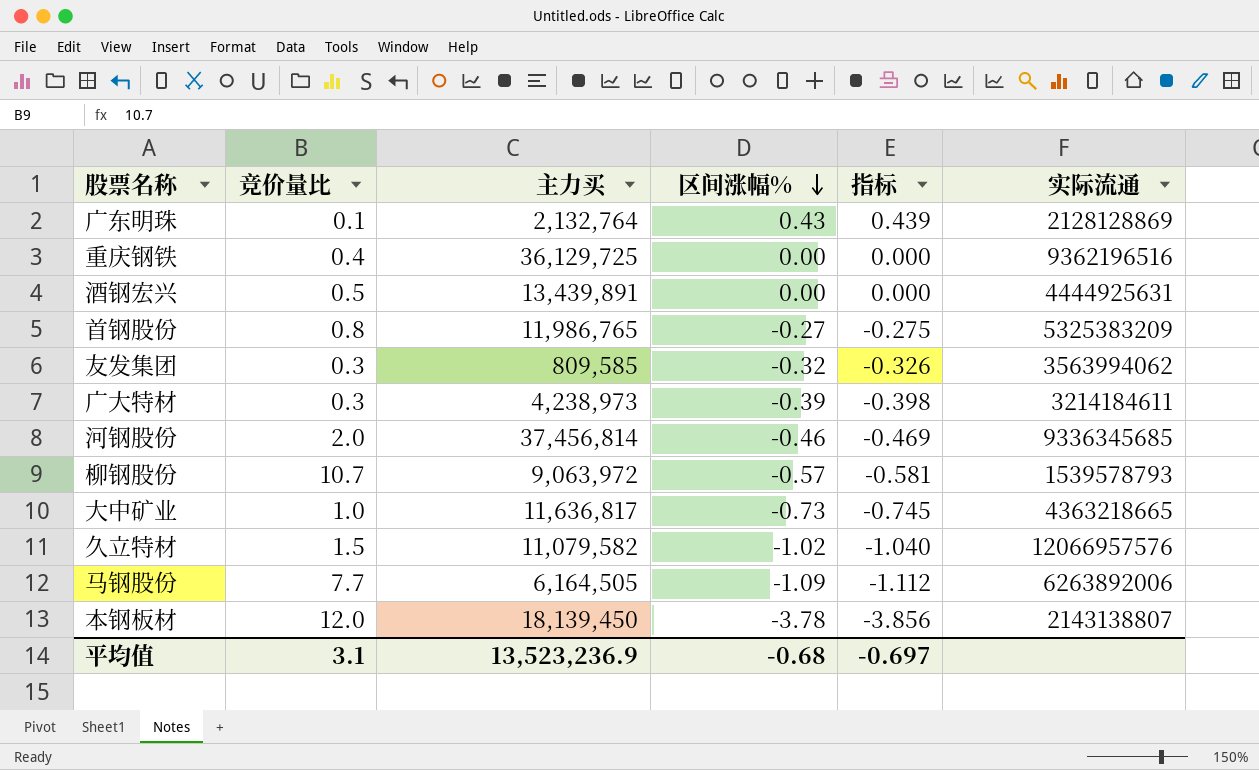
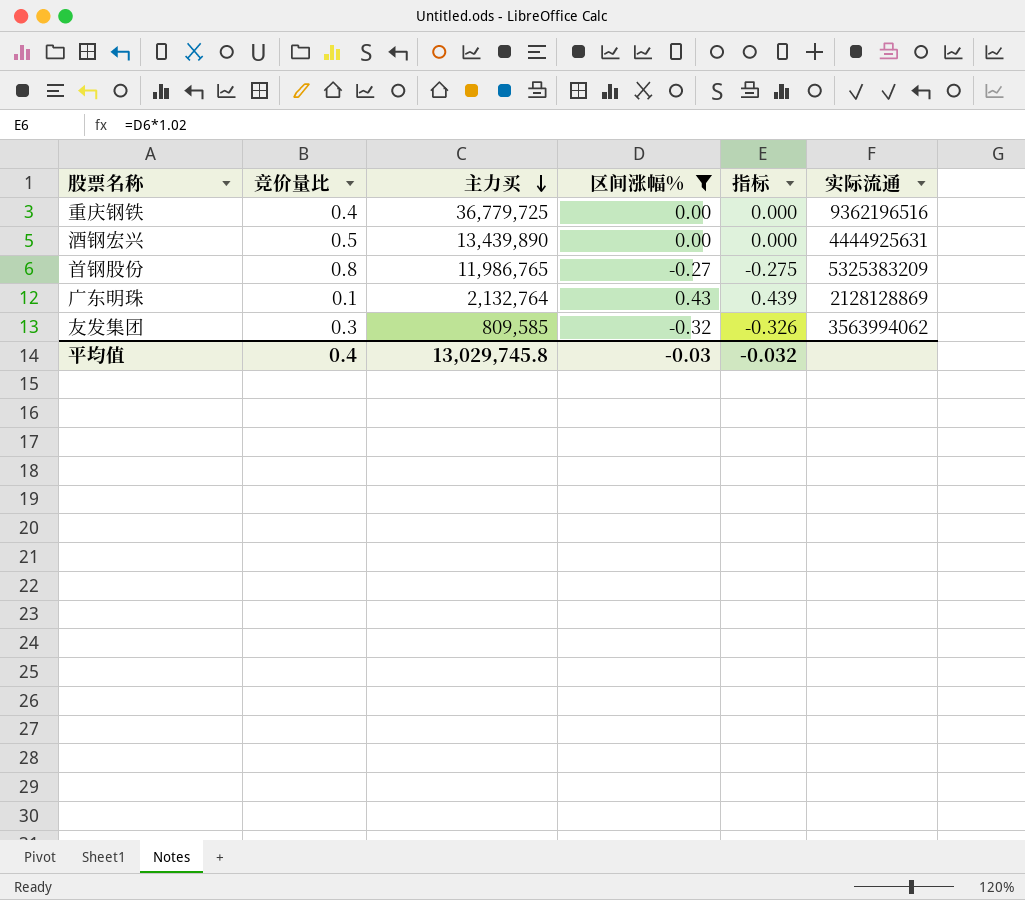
filter: none -> 区间涨幅% >= -0.32
row order: 区间涨幅% descending -> 主力买 descending
重庆钢铁 | 主力买: 36,129,725 -> 36,779,725
酒钢宏兴 | 主力买: 13,439,891 -> 13,439,890
平均值 | 竞价量比: 3.1 -> 0.4
平均值 | 主力买: 13,523,236.9 -> 13,029,745.8
平均值 | 区间涨幅%: -0.68 -> -0.03
平均值 | 指标: -0.697 -> -0.032

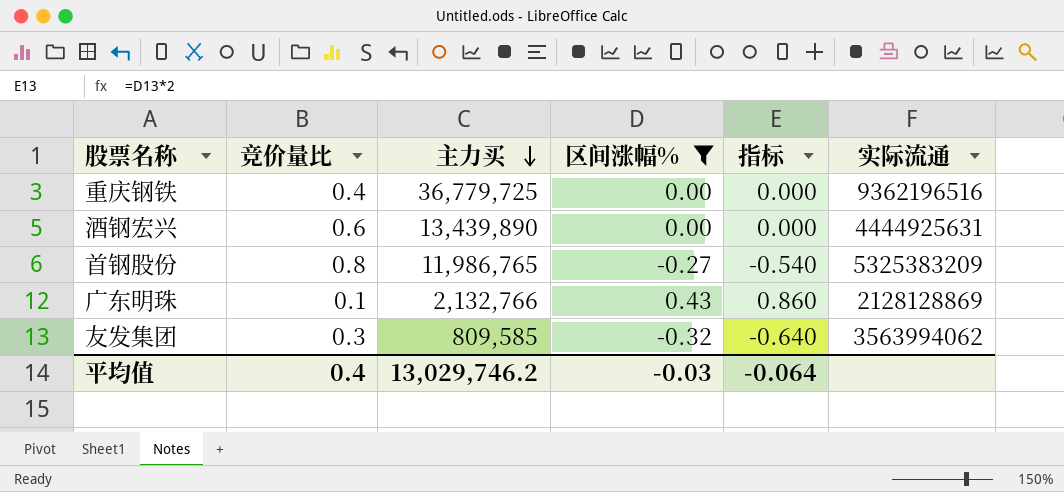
column 指标 | formula: [区间涨幅%] * 1.02 -> [区间涨幅%] * 2
酒钢宏兴 | 竞价量比: 0.5 -> 0.6
广东明珠 | 主力买: 2,132,764 -> 2,132,766
平均值 | 主力买: 13,029,745.8 -> 13,029,746.2
平均值 | 指标: -0.032 -> -0.064

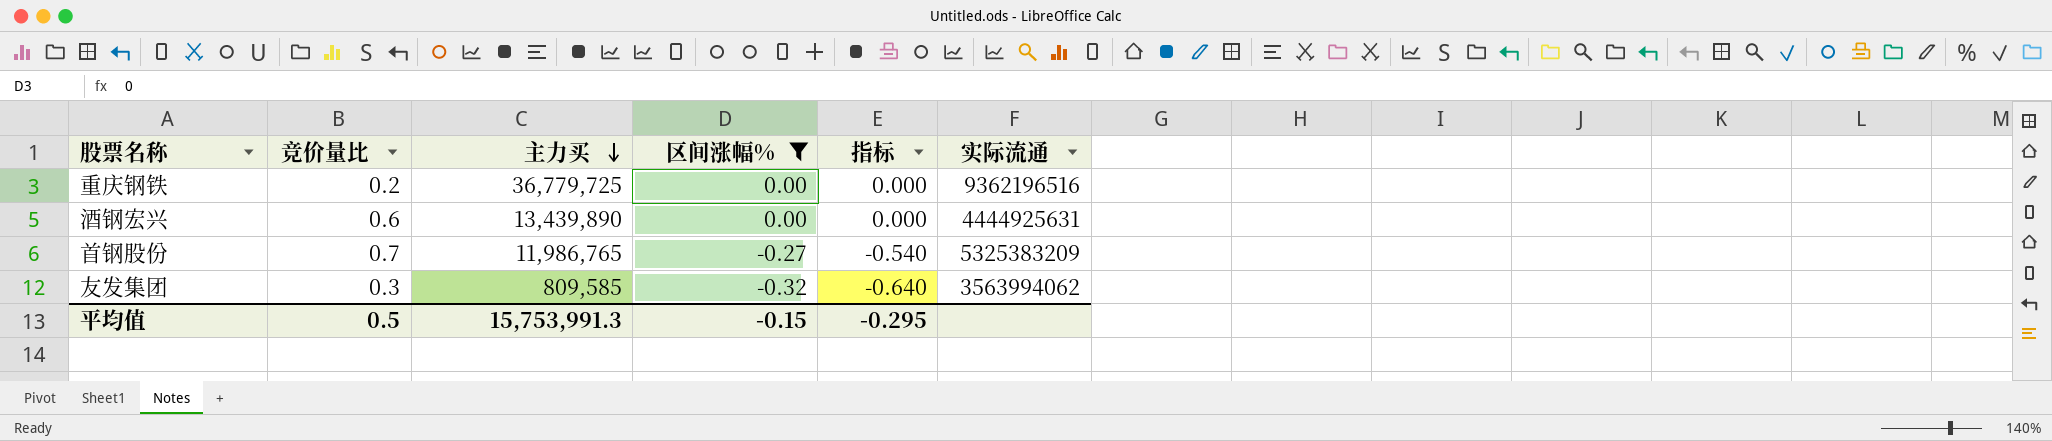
row 广东明珠: 0.1 | 2,132,766 | 0.43 | 0.860 | 2128128869 -> none
重庆钢铁 | 竞价量比: 0.4 -> 0.2
首钢股份 | 竞价量比: 0.8 -> 0.7
平均值 | 竞价量比: 0.4 -> 0.5
平均值 | 主力买: 13,029,746.2 -> 15,753,991.3
平均值 | 区间涨幅%: -0.03 -> -0.15
平均值 | 指标: -0.064 -> -0.295

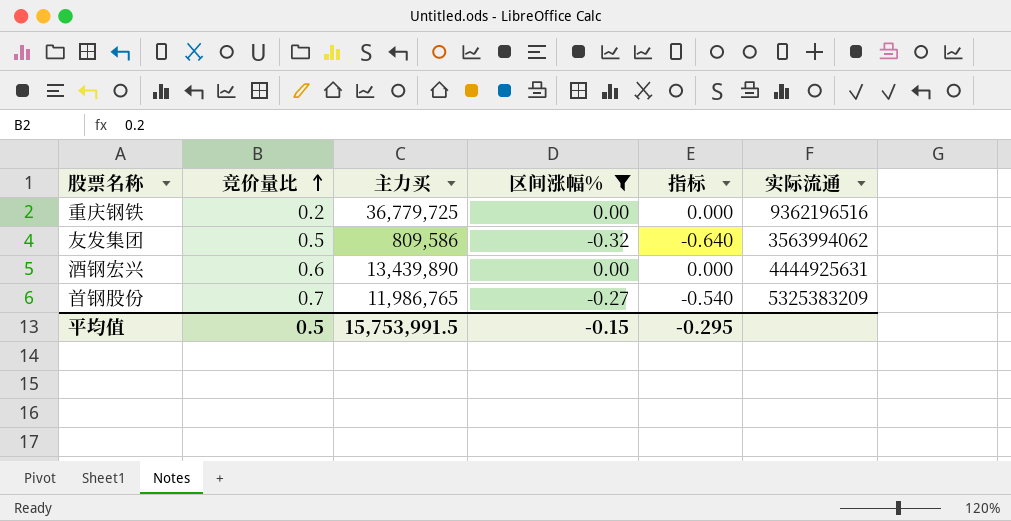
row order: 主力买 descending -> 竞价量比 ascending
友发集团 | 竞价量比: 0.3 -> 0.5
友发集团 | 主力买: 809,585 -> 809,586
平均值 | 主力买: 15,753,991.3 -> 15,753,991.5

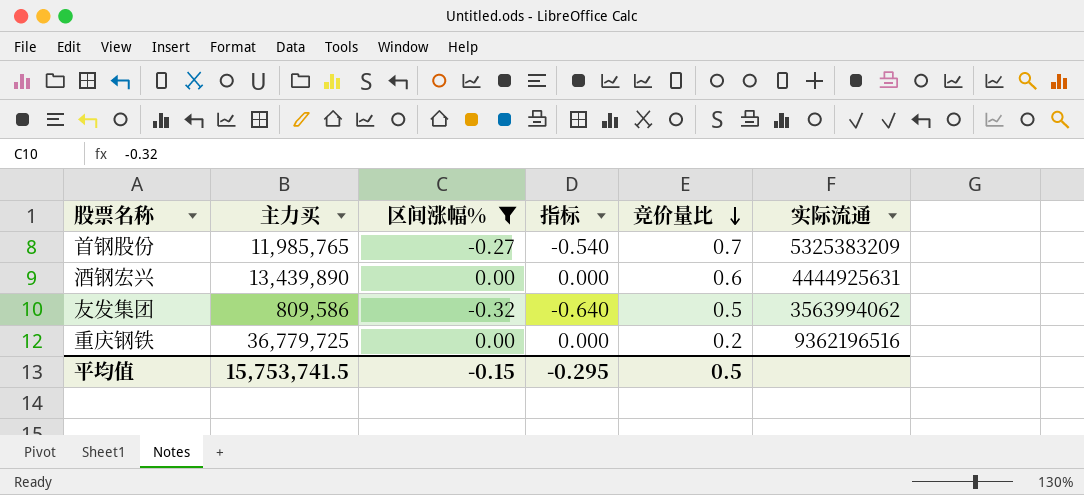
row order: 竞价量比 ascending -> 竞价量比 descending
column 竞价量比 | position: 2 -> 5
首钢股份 | 主力买: 11,986,765 -> 11,985,765
平均值 | 主力买: 15,753,991.5 -> 15,753,741.5

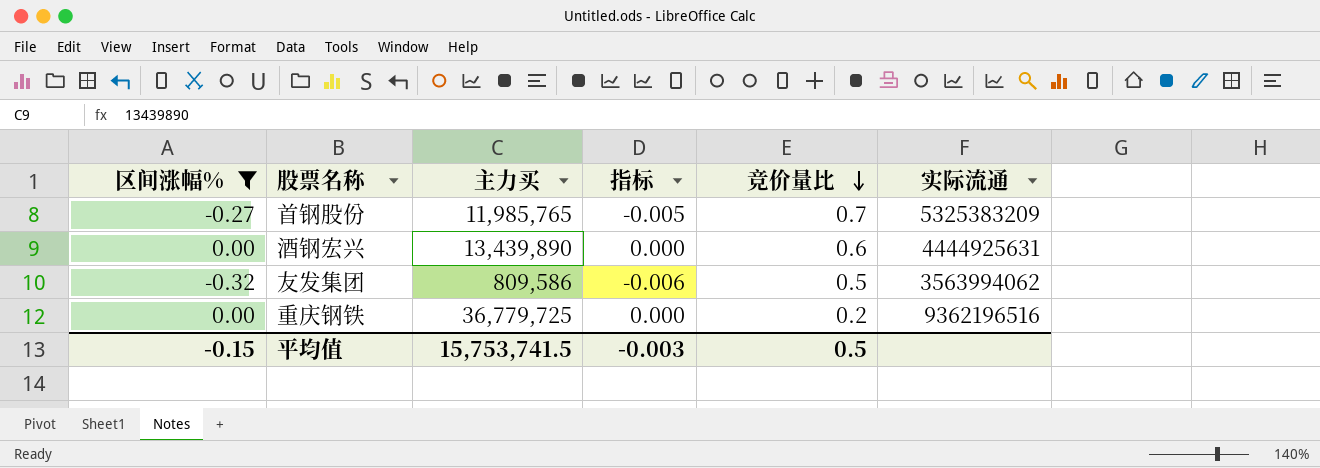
column 区间涨幅% | position: 3 -> 1
column 指标 | formula: [区间涨幅%] * 2 -> [区间涨幅%] * 0.02
平均值 | 指标: -0.295 -> -0.003

